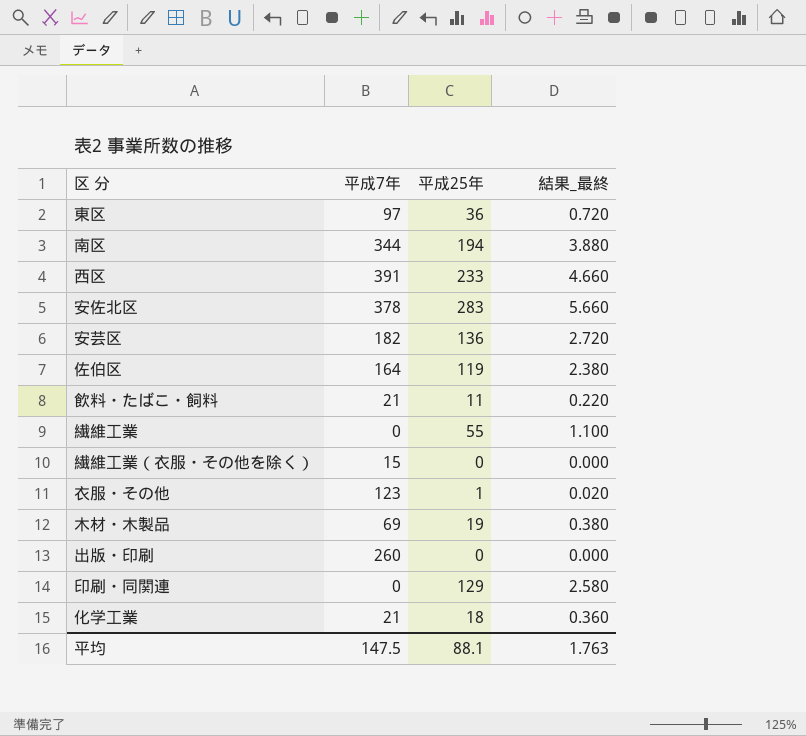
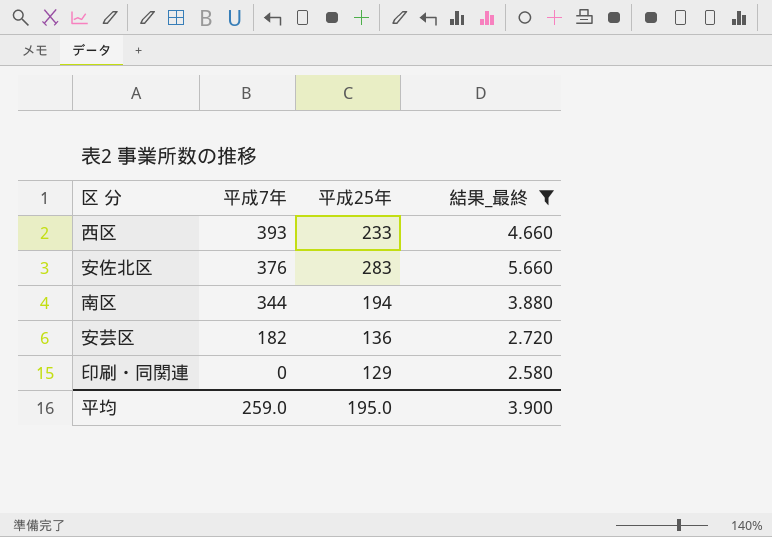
filter: none -> 結果_最終 >= 2.580
row order: none -> 平成7年 descending
西区 | 平成7年: 391 -> 393
安佐北区 | 平成7年: 378 -> 376
平均 | 平成7年: 147.5 -> 259.0
平均 | 平成25年: 88.1 -> 195.0
平均 | 結果_最終: 1.763 -> 3.900

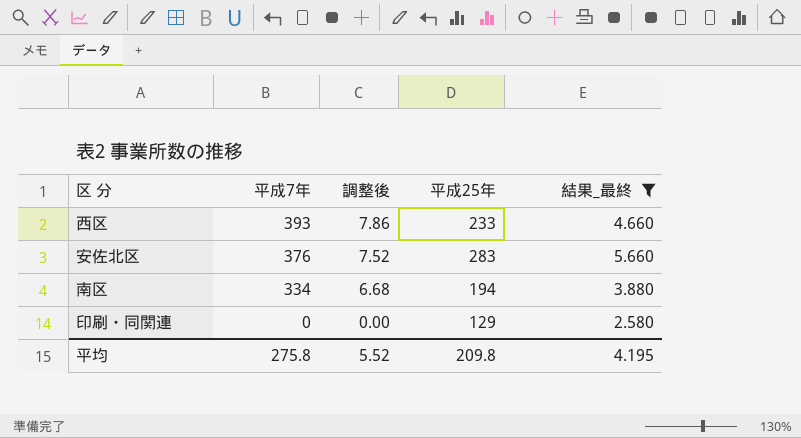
column 調整後 | formula: none -> [平成7年] * 0.02
row 安芸区: 182 | 136 | 2.720 -> none
南区 | 平成7年: 344 -> 334
平均 | 平成7年: 259.0 -> 275.8
平均 | 平成25年: 195.0 -> 209.8
平均 | 結果_最終: 3.900 -> 4.195

